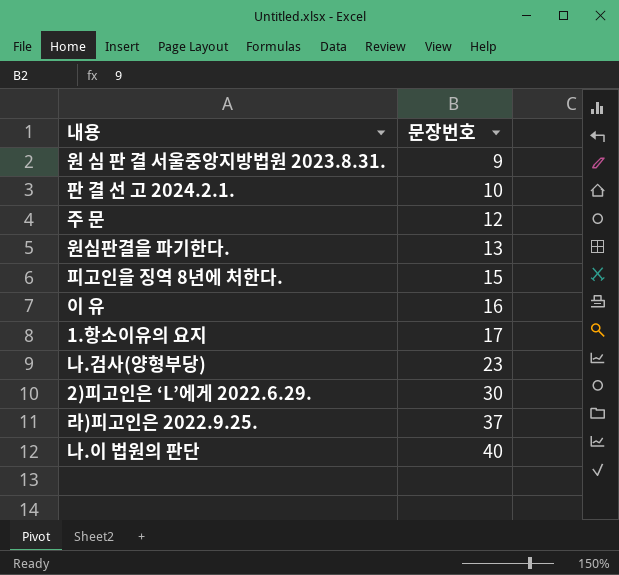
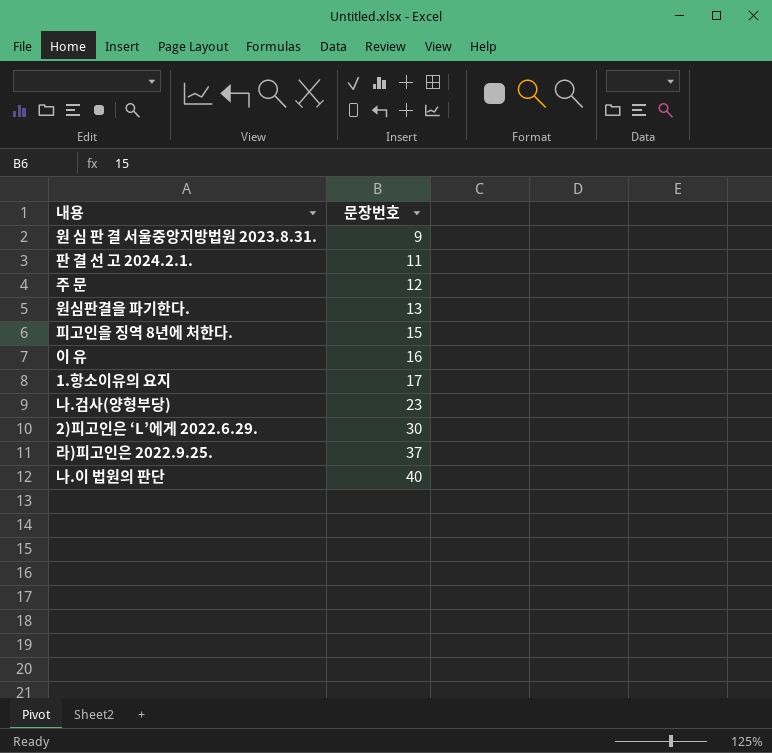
판 결 선 고 2024.2.1. | 문장번호: 10 -> 11

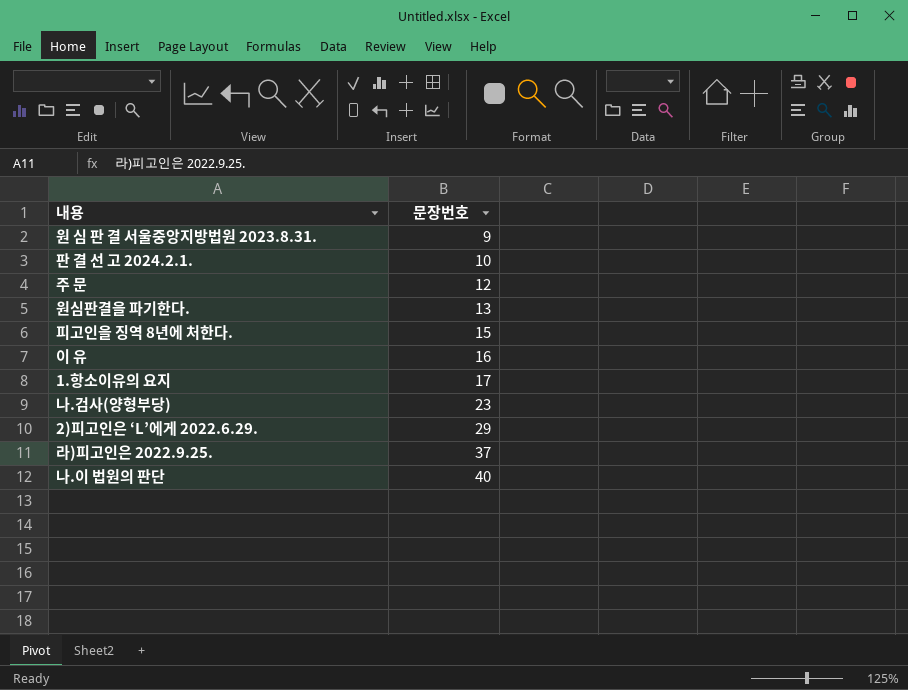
판 결 선 고 2024.2.1. | 문장번호: 11 -> 10
2)피고인은 ‘L’에게 2022.6.29. | 문장번호: 30 -> 29

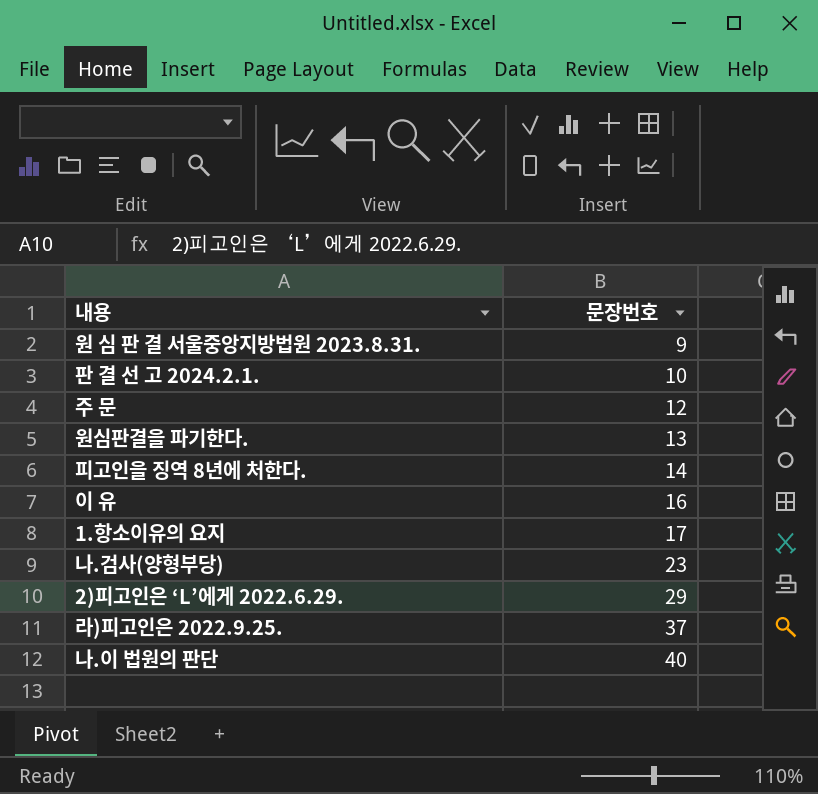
피고인을 징역 8년에 처한다. | 문장번호: 15 -> 14

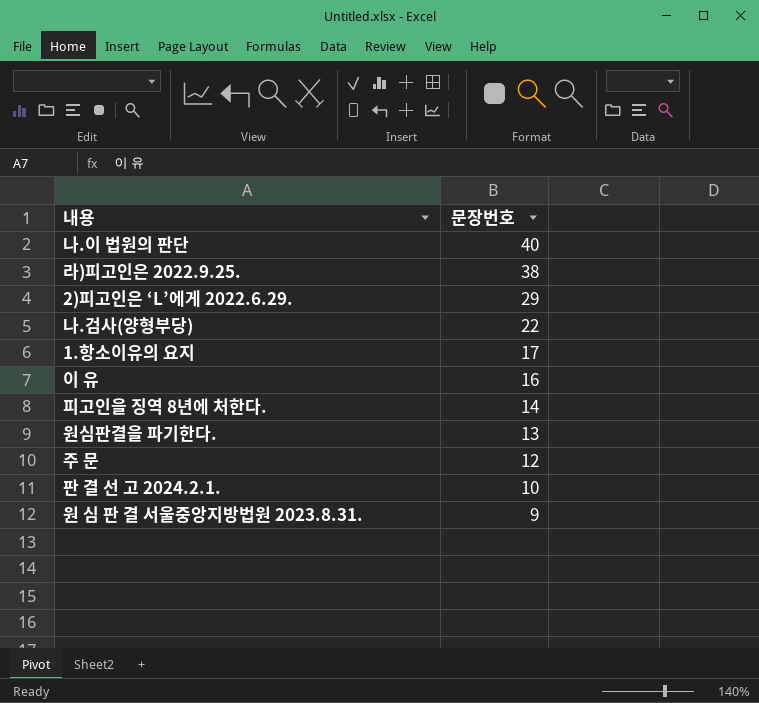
row order: 문장번호 ascending -> 문장번호 descending
라)피고인은 2022.9.25. | 문장번호: 37 -> 38
나.검사(양형부당) | 문장번호: 23 -> 22

